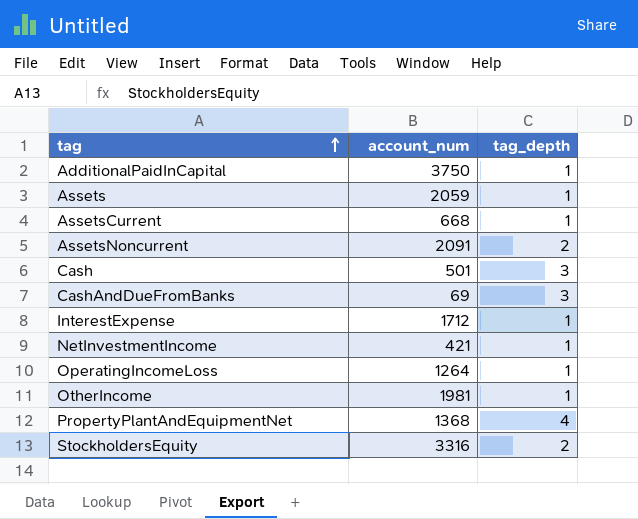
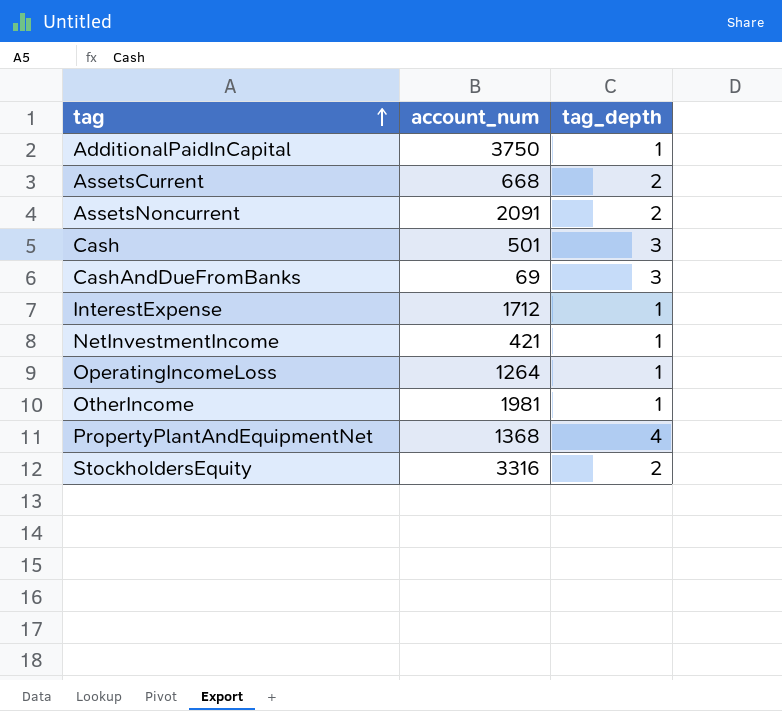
row Assets: 2059 | 1 -> none
AssetsCurrent | tag_depth: 1 -> 2

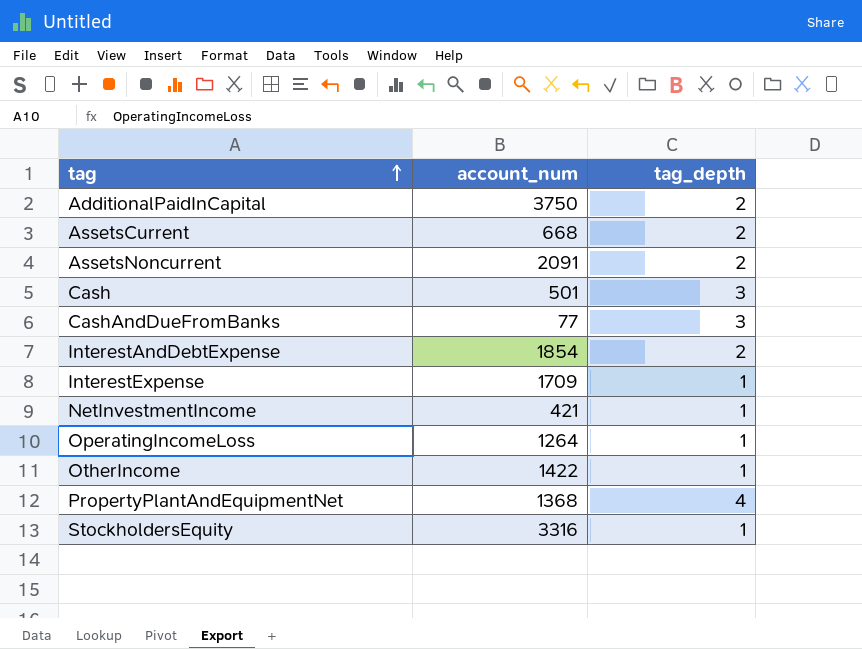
AdditionalPaidInCapital | tag_depth: 1 -> 2
CashAndDueFromBanks | account_num: 69 -> 77
row InterestAndDebtExpense: none -> 1854 | 2
InterestExpense | account_num: 1712 -> 1709
OtherIncome | account_num: 1981 -> 1422
StockholdersEquity | tag_depth: 2 -> 1

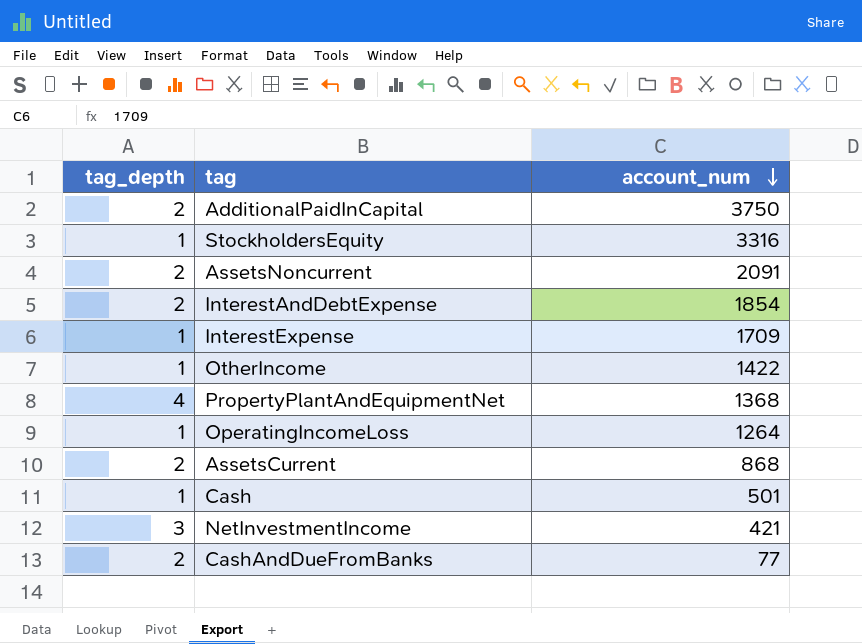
row order: tag ascending -> account_num descending
column tag_depth | position: 3 -> 1
AssetsCurrent | account_num: 668 -> 868
Cash | tag_depth: 3 -> 1
NetInvestmentIncome | tag_depth: 1 -> 3
CashAndDueFromBanks | tag_depth: 3 -> 2

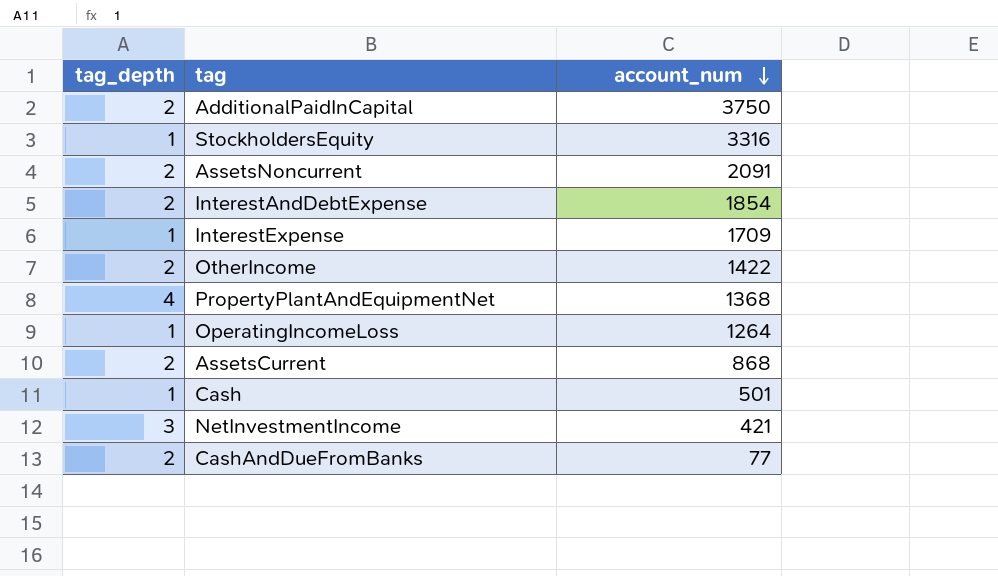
OtherIncome | tag_depth: 1 -> 2

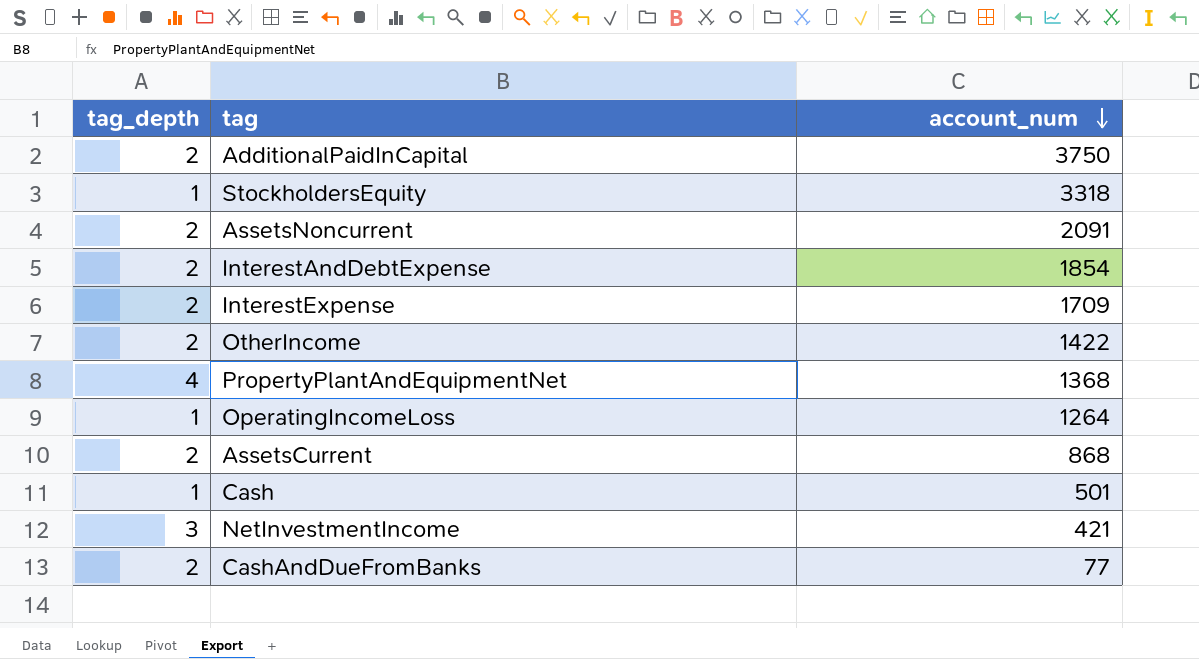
StockholdersEquity | account_num: 3316 -> 3318
InterestExpense | tag_depth: 1 -> 2

